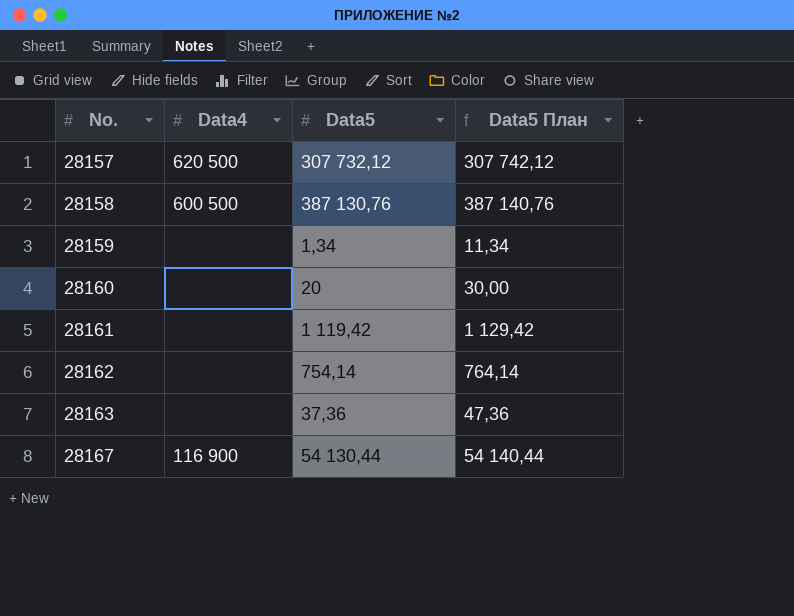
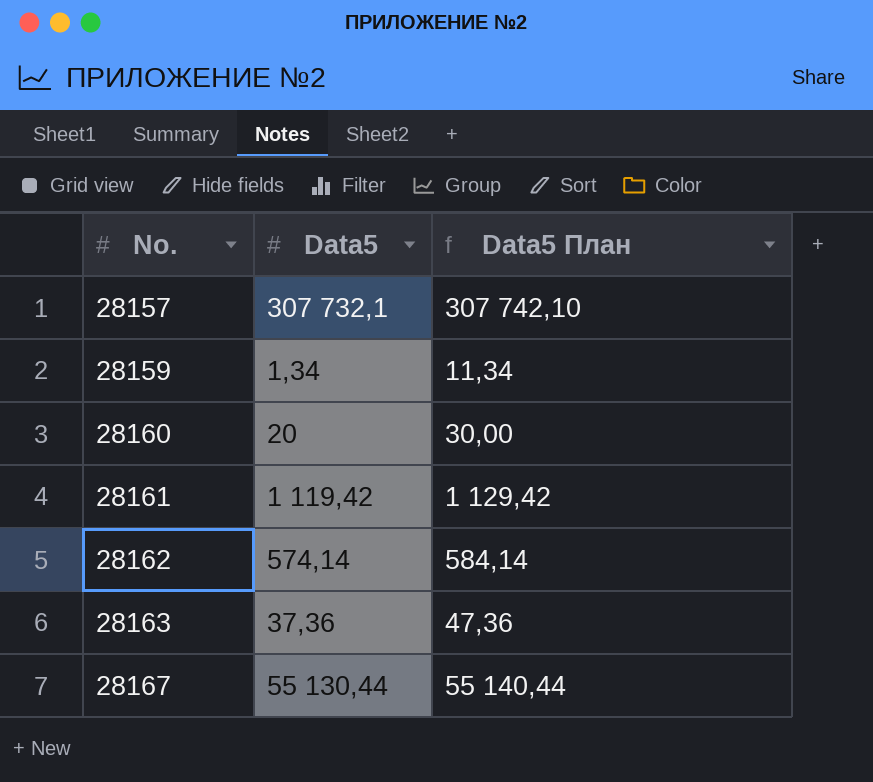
column Data4 | position: 2 -> none
row 28158: 600 500 | 387 130,76 | 387 140,76 -> none
28157 | Data5: 307 732,12 -> 307 732,1
28157 | Data5 План: 307 742,12 -> 307 742,10
28162 | Data5: 754,14 -> 574,14
28162 | Data5 План: 764,14 -> 584,14
28167 | Data5: 54 130,44 -> 55 130,44
28167 | Data5 План: 54 140,44 -> 55 140,44

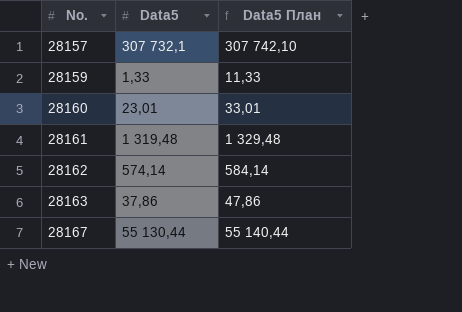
28159 | Data5: 1,34 -> 1,33
28159 | Data5 План: 11,34 -> 11,33
28160 | Data5: 20 -> 23,01
28160 | Data5 План: 30,00 -> 33,01
28161 | Data5: 1 119,42 -> 1 319,48
28161 | Data5 План: 1 129,42 -> 1 329,48
28163 | Data5: 37,36 -> 37,86
28163 | Data5 План: 47,36 -> 47,86

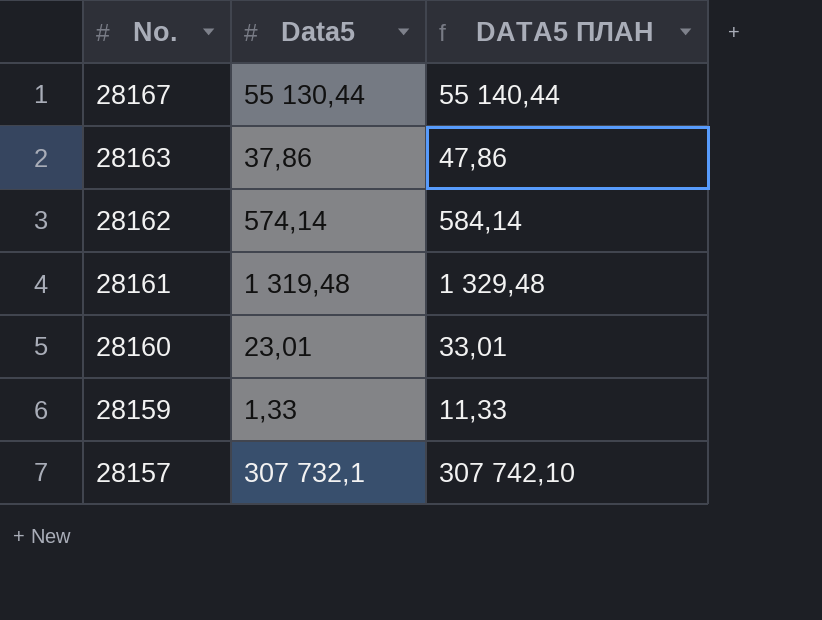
row order: No. ascending -> No. descending
column name: Data5 План -> DATA5 ПЛАН

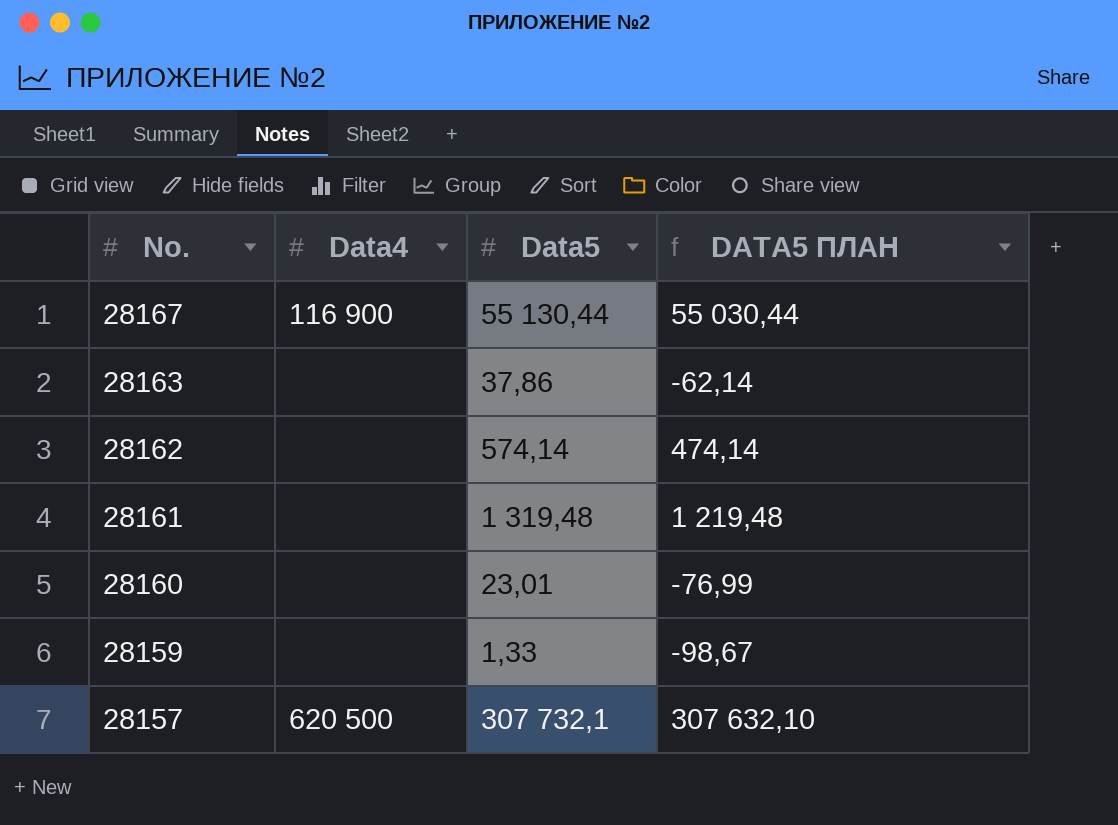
column Data4 | position: none -> 2
column DATA5 ПЛАН | formula: [Data5] + 10 -> [Data5] - 100

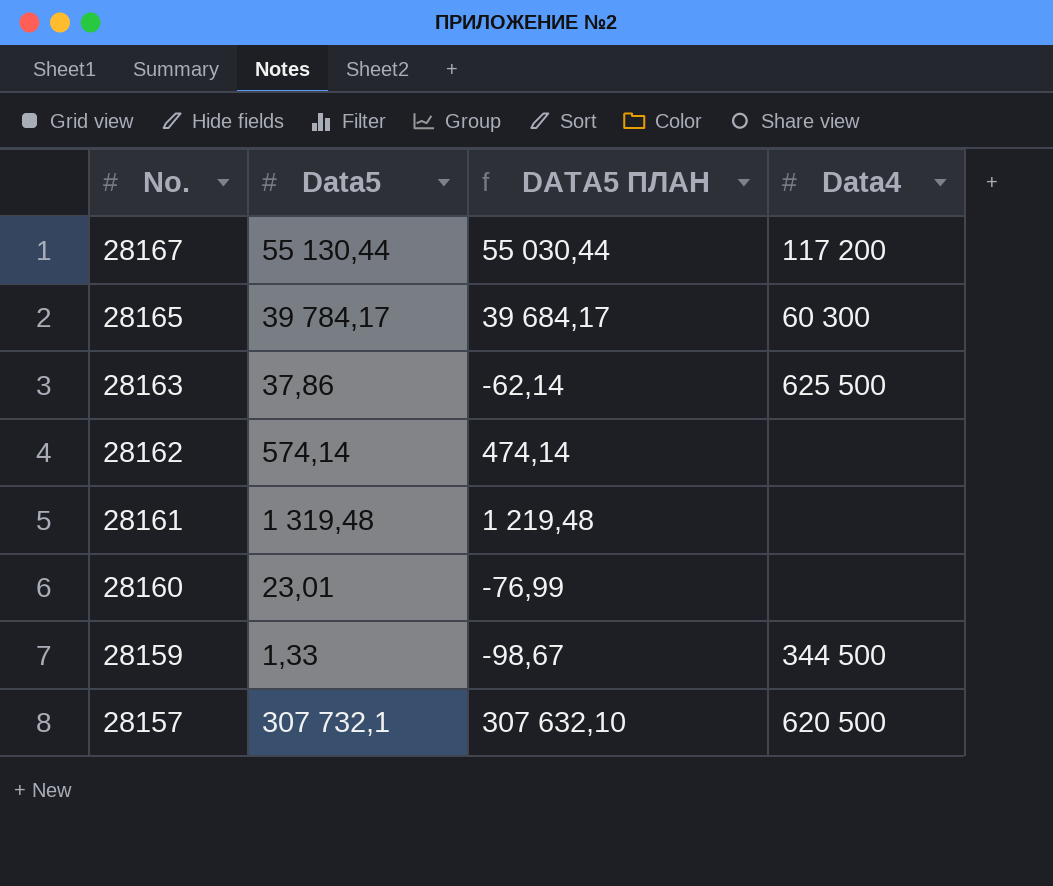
column Data4 | position: 2 -> 4
28167 | Data4: 116 900 -> 117 200
row 28165: none -> 39 784,17 | 39 684,17 | 60 300
28163 | Data4: none -> 625 500
28159 | Data4: none -> 344 500

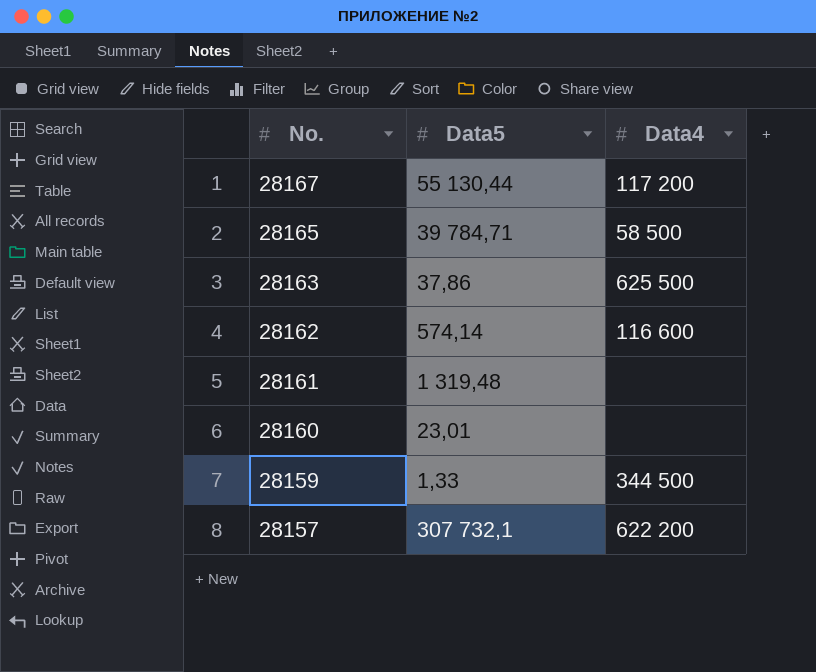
column DATA5 ПЛАН | formula: [Data5] - 100 -> none
28165 | Data5: 39 784,17 -> 39 784,71
28165 | Data4: 60 300 -> 58 500
28162 | Data4: none -> 116 600
28157 | Data4: 620 500 -> 622 200

